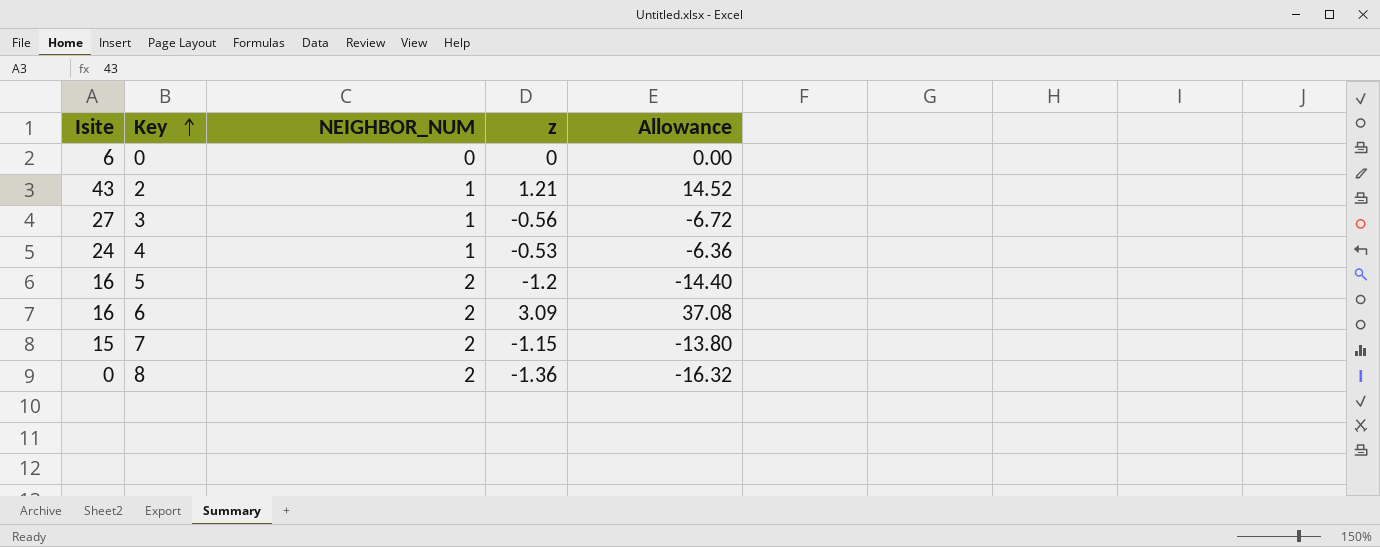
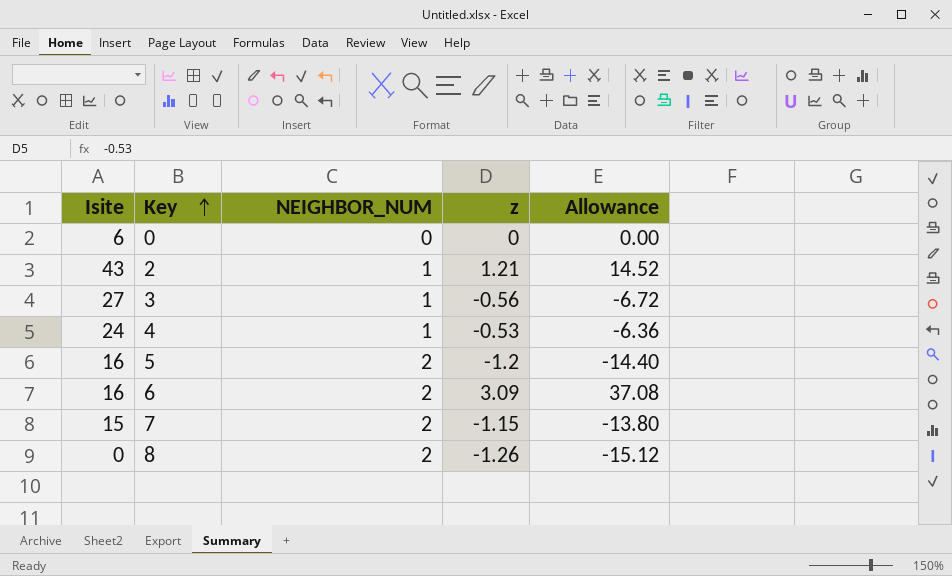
8 | z: -1.36 -> -1.26
8 | Allowance: -16.32 -> -15.12

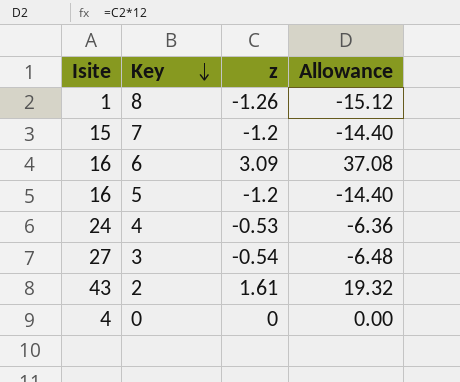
row order: Key ascending -> Key descending
column NEIGHBOR_NUM | position: 3 -> none
8 | Isite: 0 -> 1
7 | z: -1.15 -> -1.2
7 | Allowance: -13.80 -> -14.40
3 | z: -0.56 -> -0.54
3 | Allowance: -6.72 -> -6.48
2 | z: 1.21 -> 1.61
2 | Allowance: 14.52 -> 19.32
0 | Isite: 6 -> 4

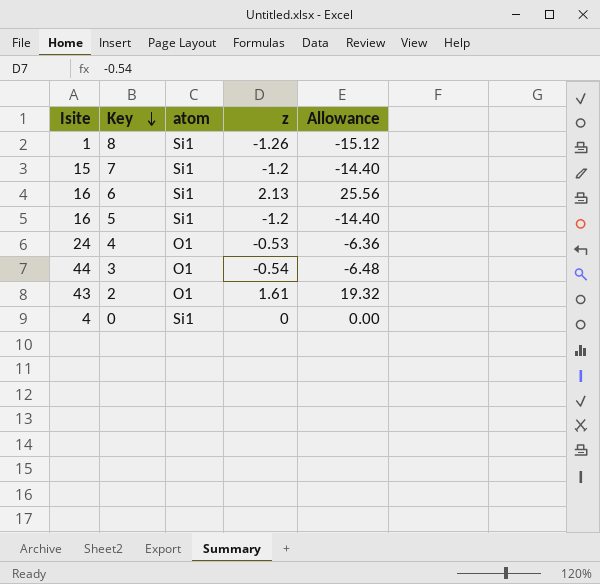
column atom | position: none -> 3
6 | z: 3.09 -> 2.13
6 | Allowance: 37.08 -> 25.56
3 | Isite: 27 -> 44

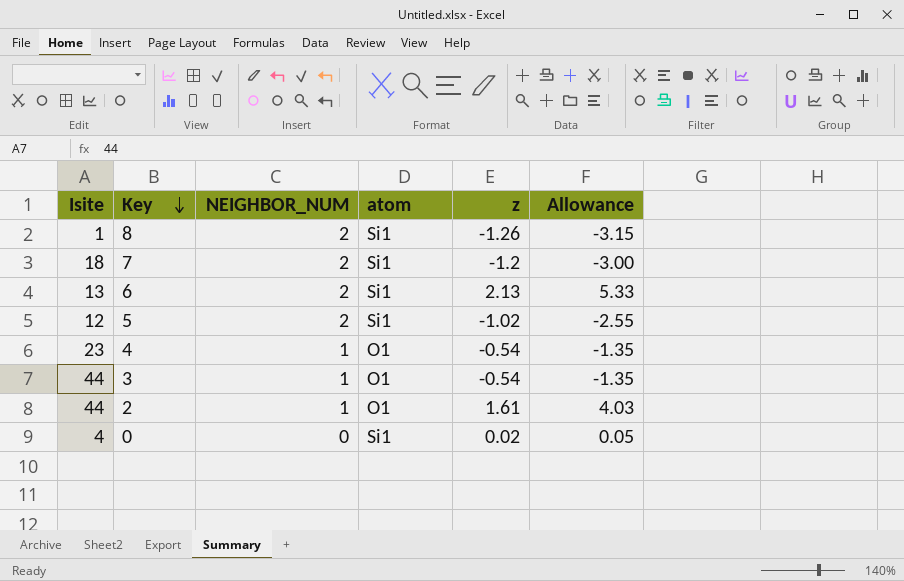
column NEIGHBOR_NUM | position: none -> 3
column Allowance | formula: [z] * 12 -> [z] * 2.5
7 | Isite: 15 -> 18
6 | Isite: 16 -> 13
5 | Isite: 16 -> 12
5 | z: -1.2 -> -1.02
4 | Isite: 24 -> 23
4 | z: -0.53 -> -0.54
2 | Isite: 43 -> 44
0 | z: 0 -> 0.02

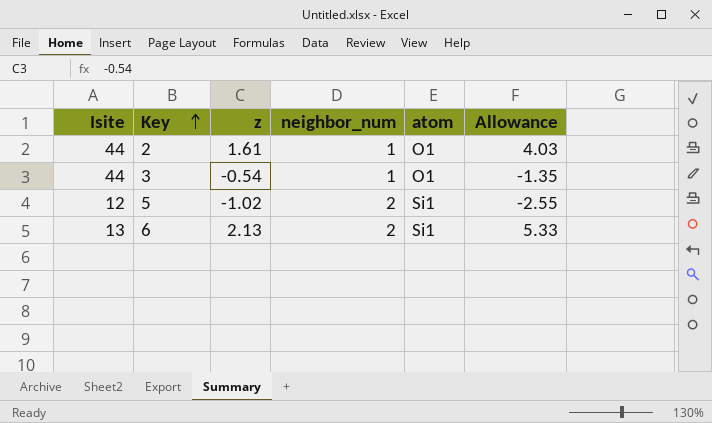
row order: Key descending -> Key ascending
column z | position: 5 -> 3
column name: NEIGHBOR_NUM -> neighbor_num
row 8: 1 | 2 | Si1 | -1.26 | -3.15 -> none
row 7: 18 | 2 | Si1 | -1.2 | -3.00 -> none
row 4: 23 | 1 | O1 | -0.54 | -1.35 -> none
row 0: 4 | 0 | Si1 | 0.02 | 0.05 -> none

